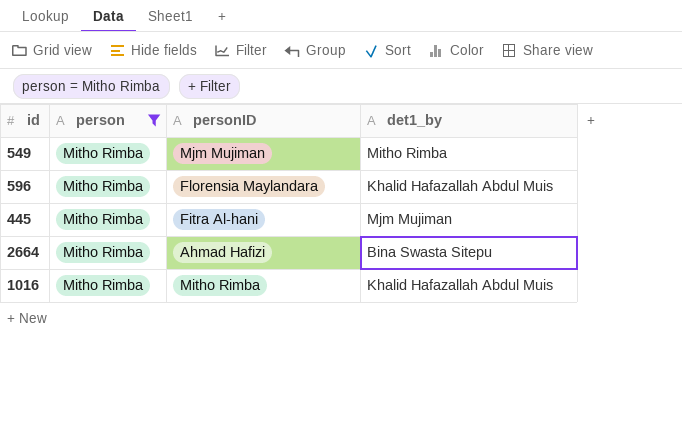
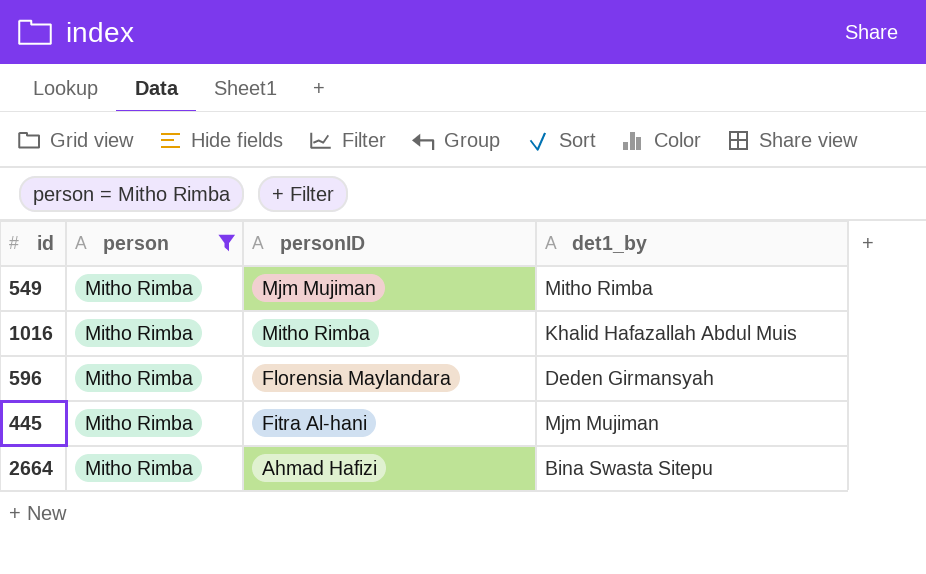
row order: none -> personID descending
596 | det1_by: Khalid Hafazallah Abdul Muis -> Deden Girmansyah

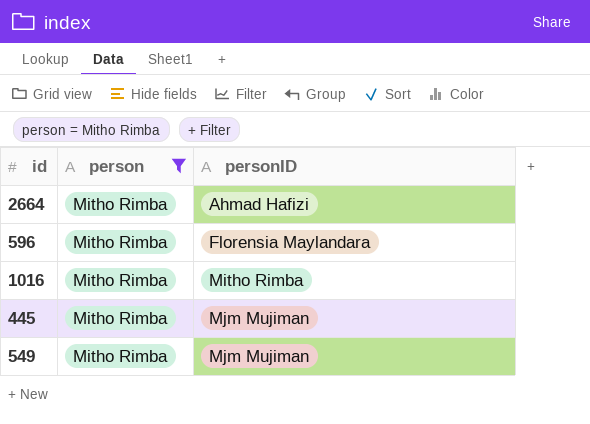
row order: personID descending -> personID ascending
column det1_by | position: 4 -> none
445 | personID: Fitra Al-hani -> Mjm Mujiman

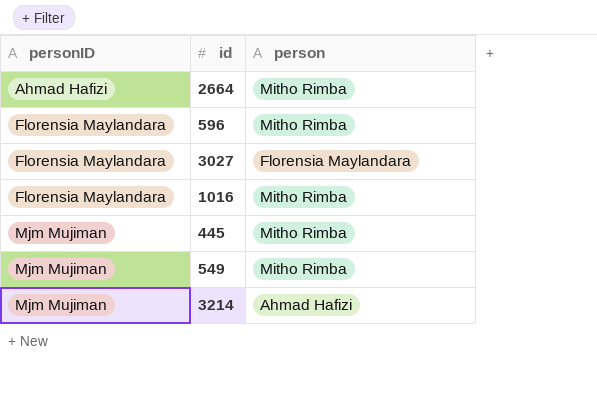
filter: person = Mitho Rimba -> none
column personID | position: 3 -> 1
1016 | personID: Mitho Rimba -> Florensia Maylandara

